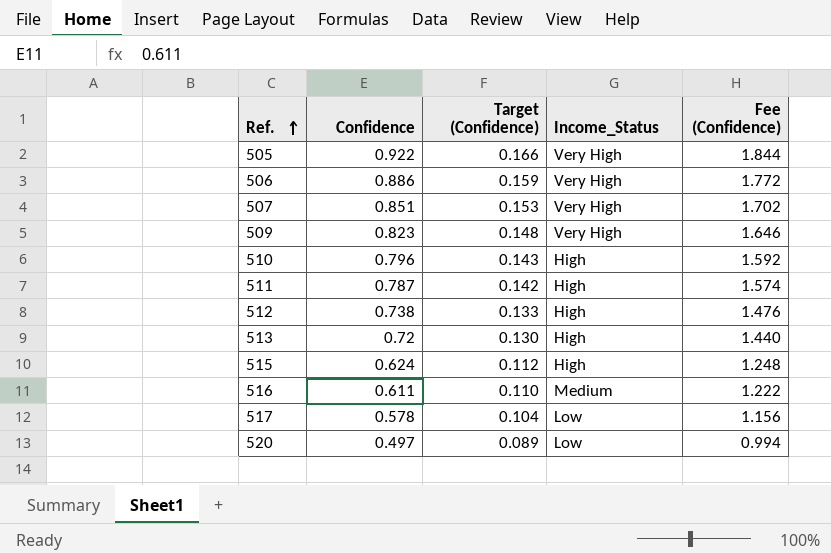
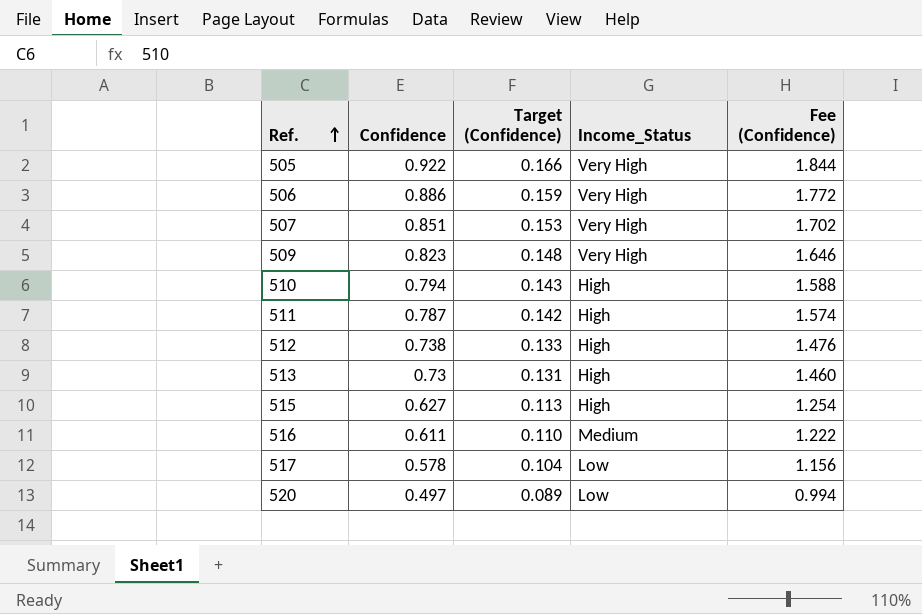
510 | Confidence: 0.796 -> 0.794
510 | Fee (Confidence): 1.592 -> 1.588
513 | Confidence: 0.72 -> 0.73
513 | Target (Confidence): 0.130 -> 0.131
513 | Fee (Confidence): 1.440 -> 1.460
515 | Confidence: 0.624 -> 0.627
515 | Target (Confidence): 0.112 -> 0.113
515 | Fee (Confidence): 1.248 -> 1.254

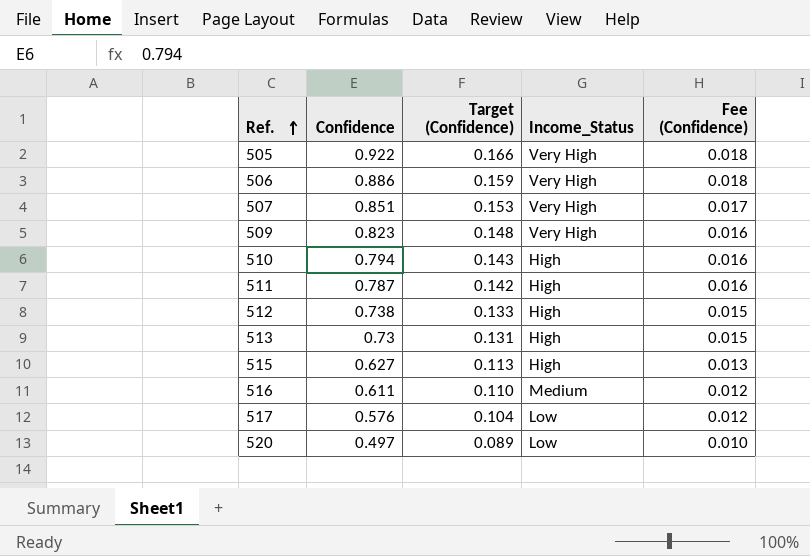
column Fee (Confidence) | formula: [Confidence] * 2 -> [Confidence] * 0.02
517 | Confidence: 0.578 -> 0.576

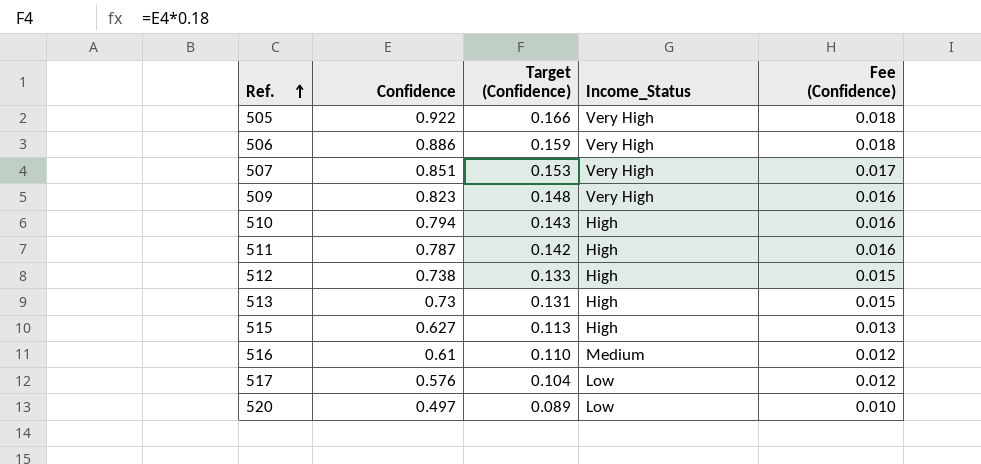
516 | Confidence: 0.611 -> 0.61

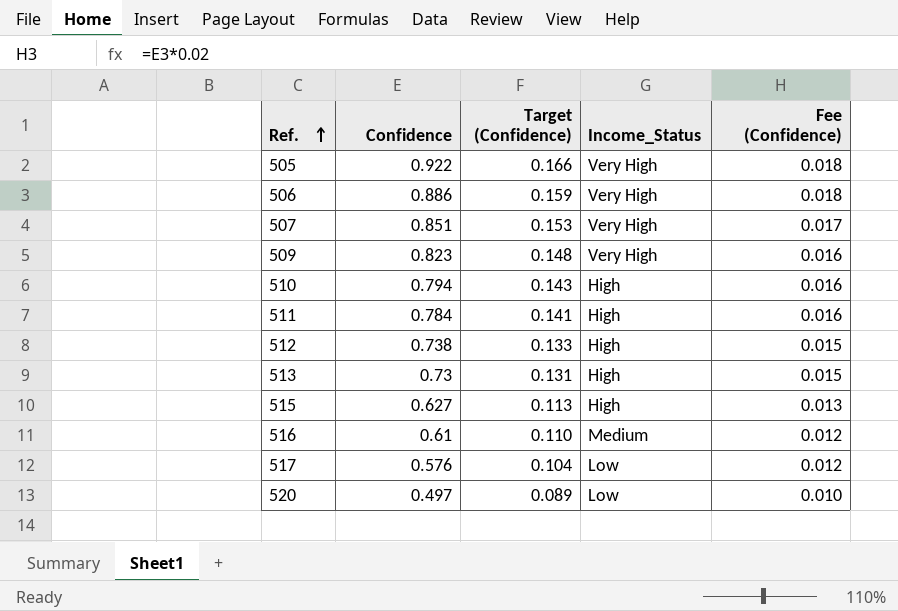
511 | Confidence: 0.787 -> 0.784
511 | Target (Confidence): 0.142 -> 0.141

